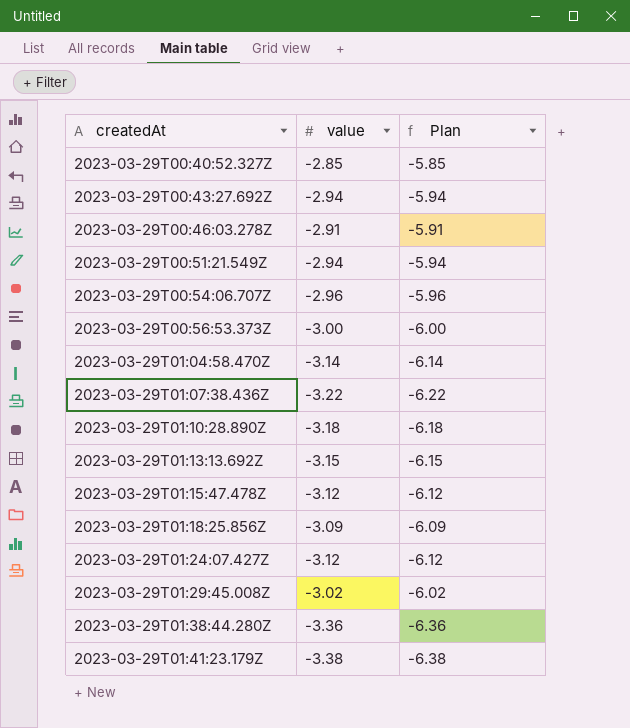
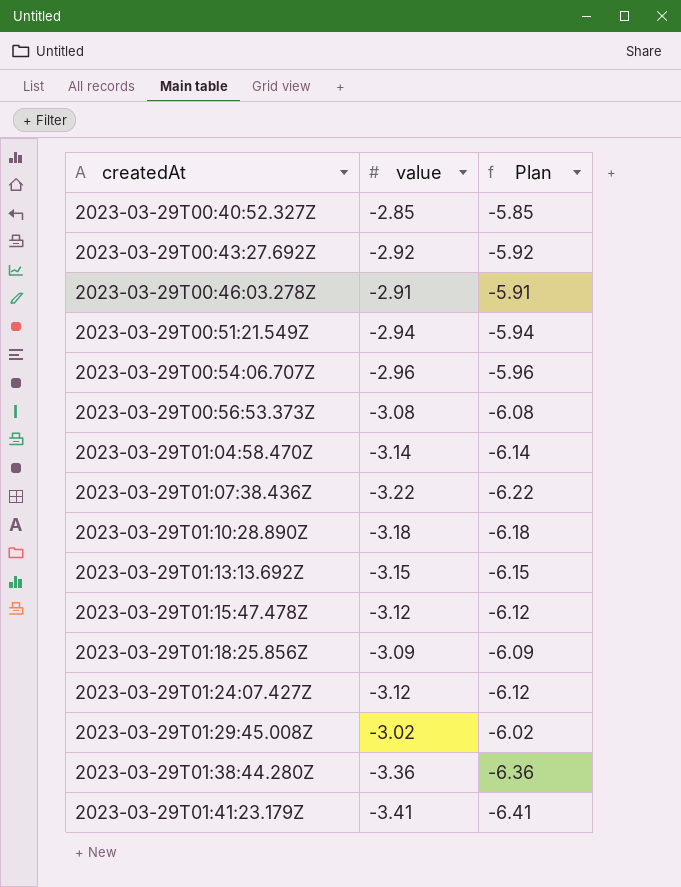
2023-03-29T00:43:27.692Z | value: -2.94 -> -2.92
2023-03-29T00:43:27.692Z | Plan: -5.94 -> -5.92
2023-03-29T00:56:53.373Z | value: -3.00 -> -3.08
2023-03-29T00:56:53.373Z | Plan: -6.00 -> -6.08
2023-03-29T01:41:23.179Z | value: -3.38 -> -3.41
2023-03-29T01:41:23.179Z | Plan: -6.38 -> -6.41

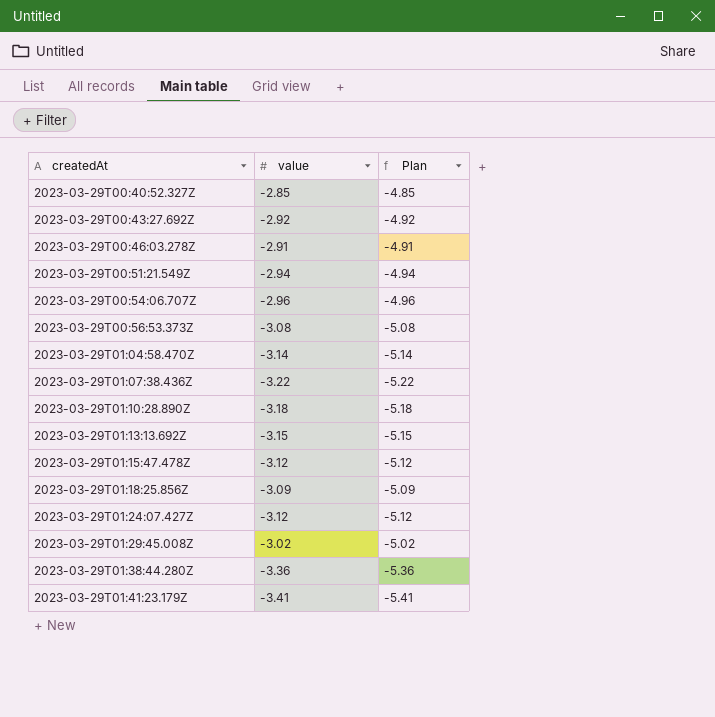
column Plan | formula: [value] - 3 -> [value] - 2

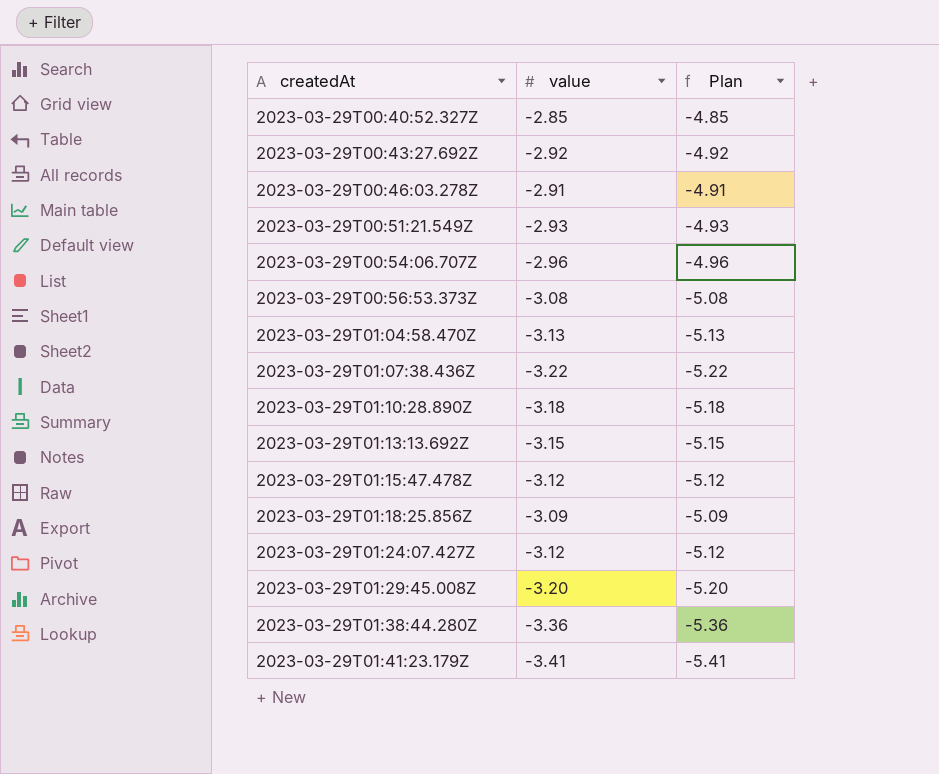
2023-03-29T00:51:21.549Z | value: -2.94 -> -2.93
2023-03-29T00:51:21.549Z | Plan: -4.94 -> -4.93
2023-03-29T01:04:58.470Z | value: -3.14 -> -3.13
2023-03-29T01:04:58.470Z | Plan: -5.14 -> -5.13
2023-03-29T01:29:45.008Z | value: -3.02 -> -3.20
2023-03-29T01:29:45.008Z | Plan: -5.02 -> -5.20

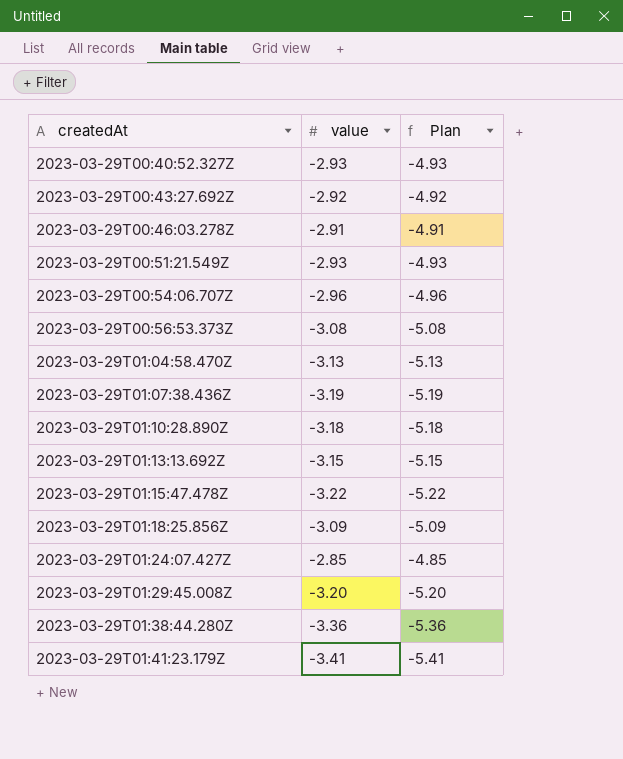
2023-03-29T00:40:52.327Z | value: -2.85 -> -2.93
2023-03-29T00:40:52.327Z | Plan: -4.85 -> -4.93
2023-03-29T01:07:38.436Z | value: -3.22 -> -3.19
2023-03-29T01:07:38.436Z | Plan: -5.22 -> -5.19
2023-03-29T01:15:47.478Z | value: -3.12 -> -3.22
2023-03-29T01:15:47.478Z | Plan: -5.12 -> -5.22
2023-03-29T01:24:07.427Z | value: -3.12 -> -2.85
2023-03-29T01:24:07.427Z | Plan: -5.12 -> -4.85

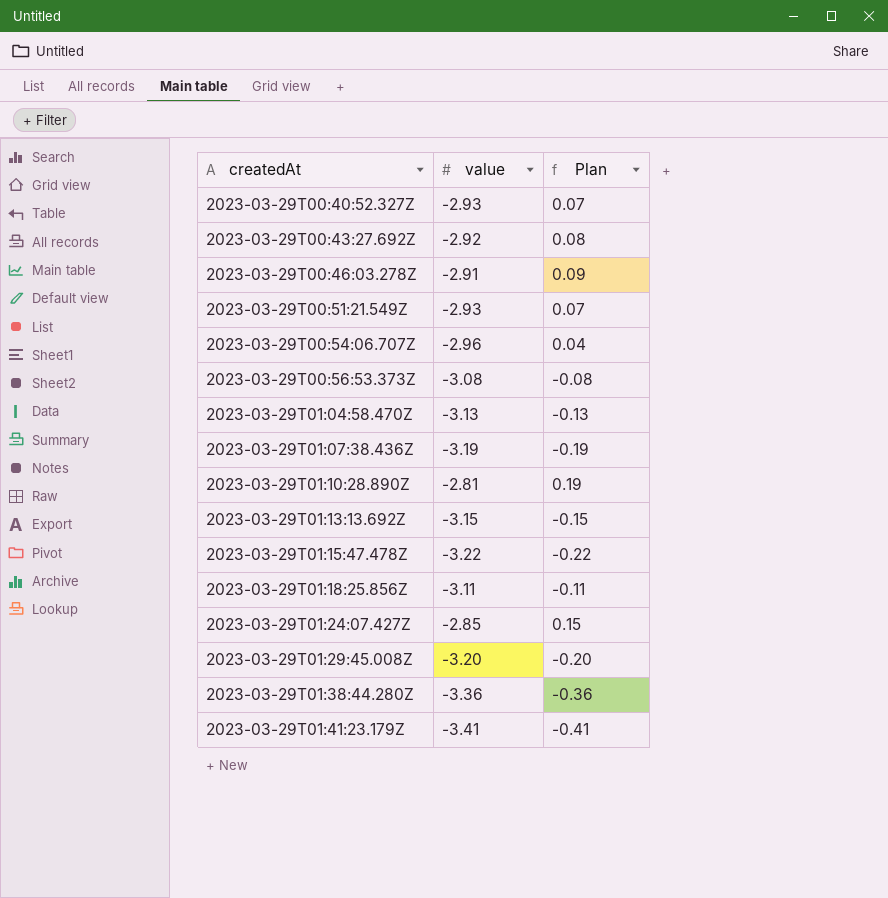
column Plan | formula: [value] - 2 -> [value] + 3
2023-03-29T01:10:28.890Z | value: -3.18 -> -2.81
2023-03-29T01:18:25.856Z | value: -3.09 -> -3.11

